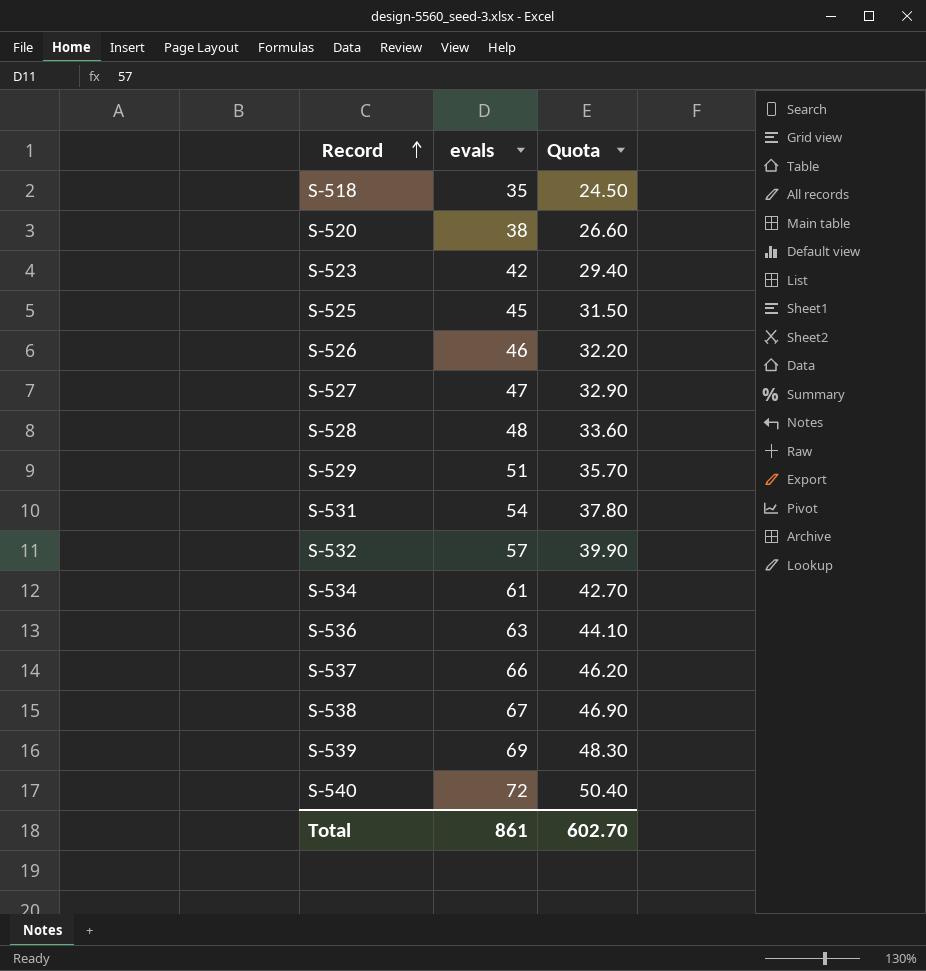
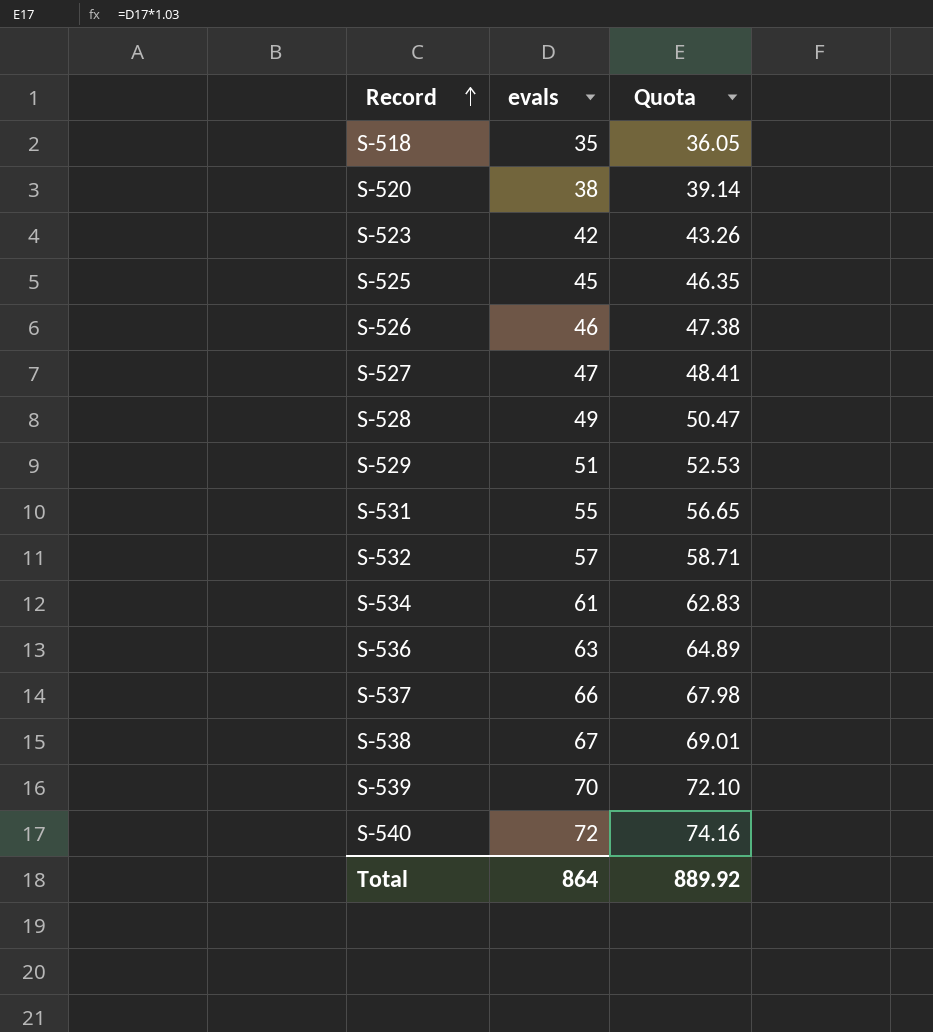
column Quota | formula: [evals] * 0.7 -> [evals] * 1.03
S-528 | evals: 48 -> 49
S-531 | evals: 54 -> 55
S-539 | evals: 69 -> 70
Total | evals: 861 -> 864
Total | Quota: 602.70 -> 889.92

